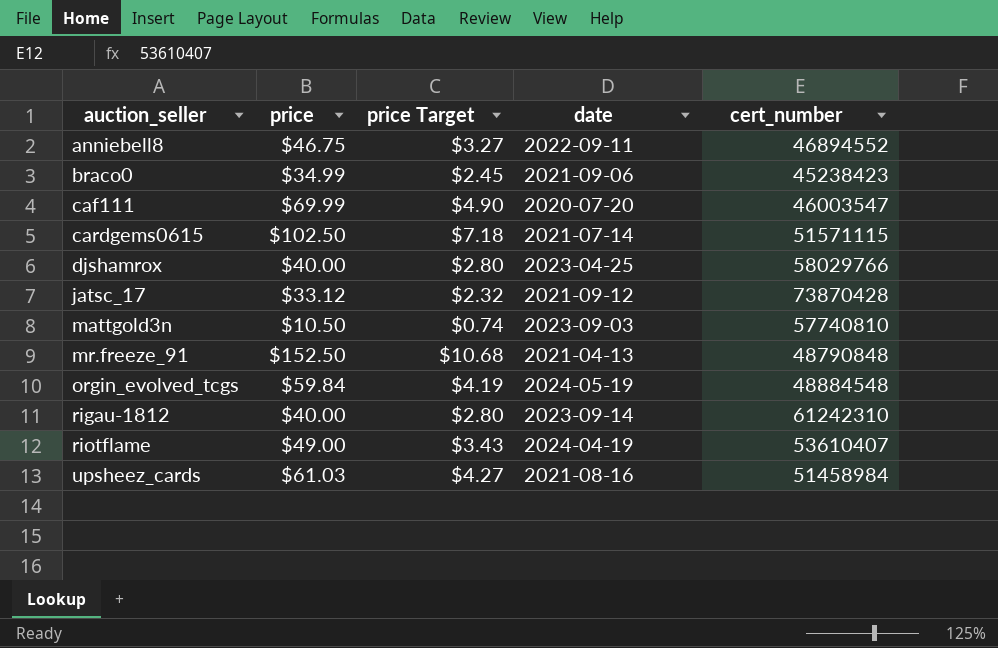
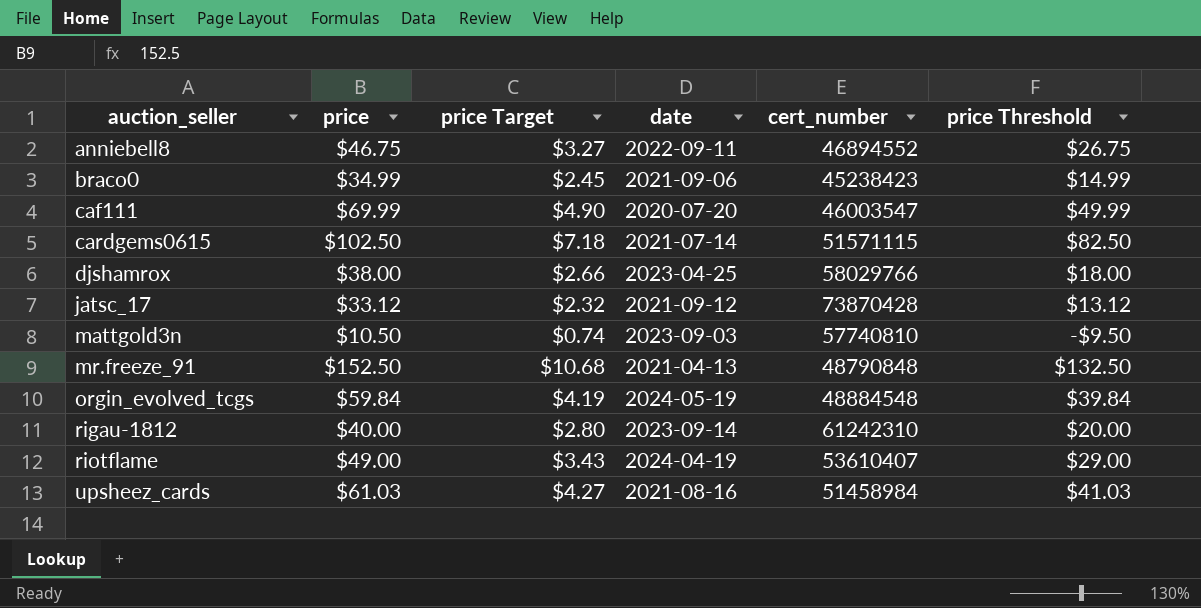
column price Threshold | formula: none -> [price] - 20
djshamrox | price: $40.00 -> $38.00
djshamrox | price Target: $2.80 -> $2.66

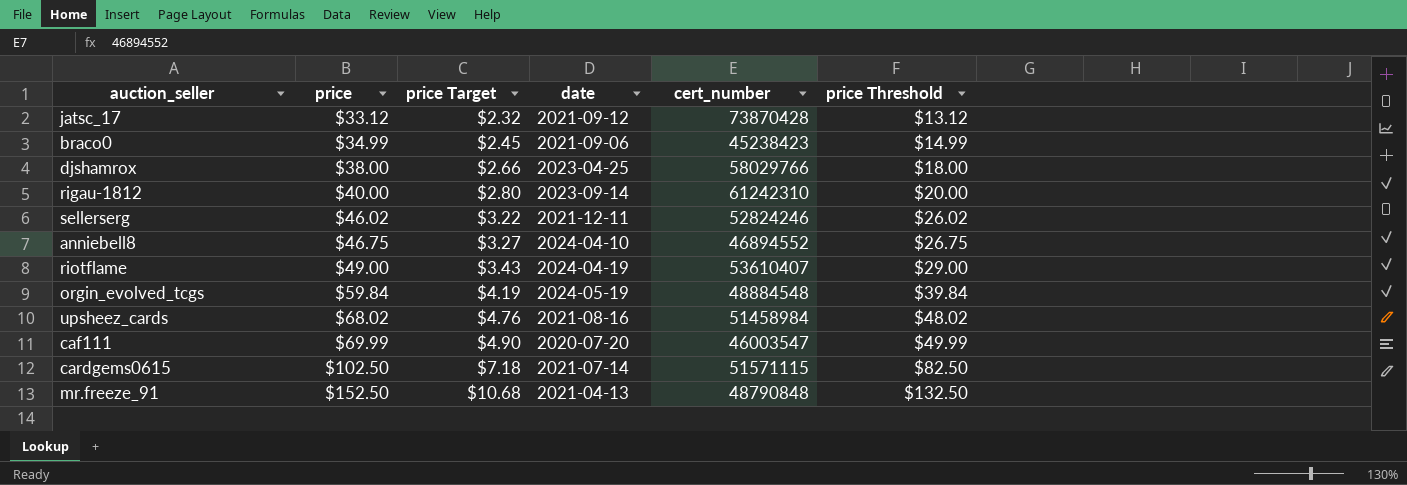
row order: auction_seller ascending -> price ascending
row mattgold3n: $10.50 | $0.74 | 2023-09-03 | 57740810 | -$9.50 -> none
row sellerserg: none -> $46.02 | $3.22 | 2021-12-11 | 52824246 | $26.02
anniebell8 | date: 2022-09-11 -> 2024-04-10
upsheez_cards | price: $61.03 -> $68.02
upsheez_cards | price Target: $4.27 -> $4.76
upsheez_cards | price Threshold: $41.03 -> $48.02

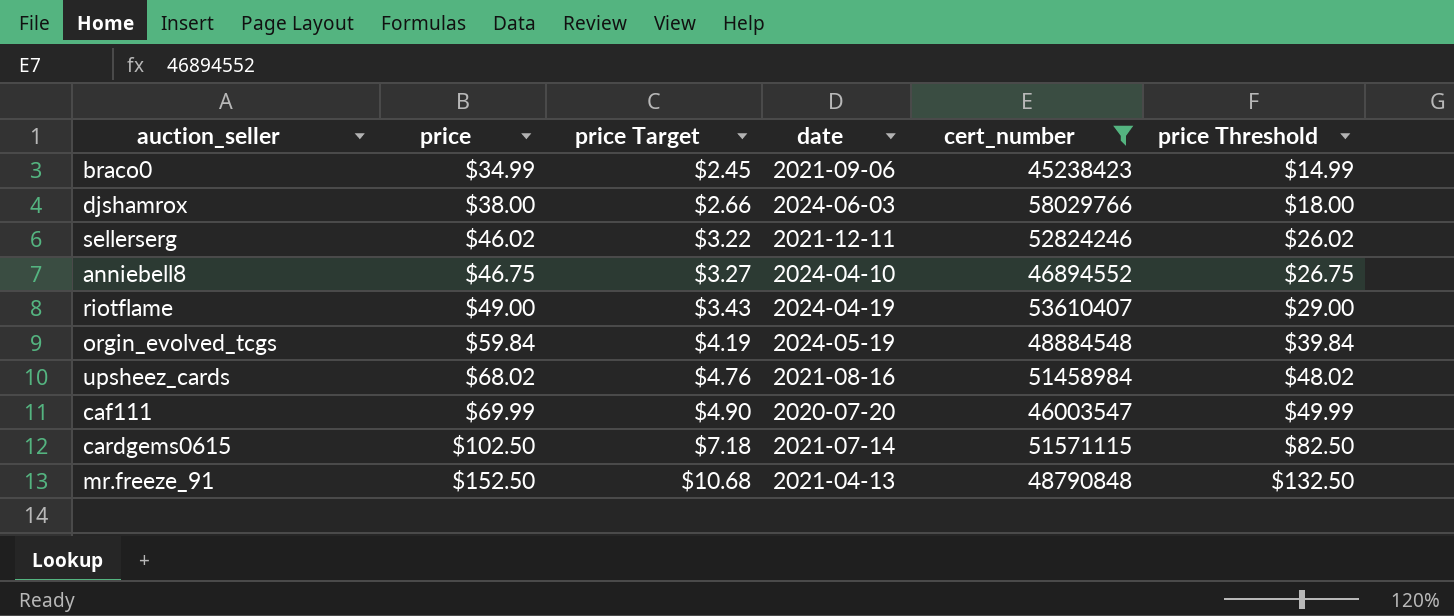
filter: none -> cert_number <= 58029766
djshamrox | date: 2023-04-25 -> 2024-06-03

